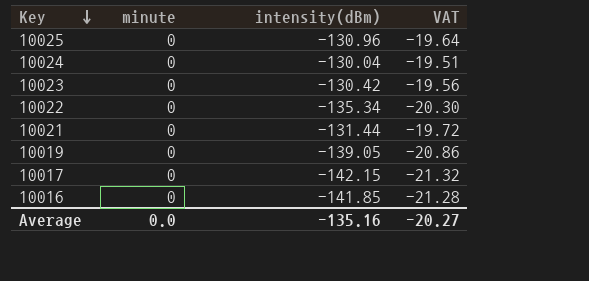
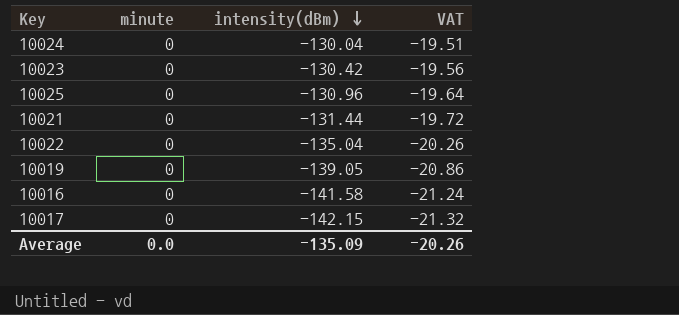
row order: Key descending -> intensity(dBm) descending
10022 | intensity(dBm): -135.34 -> -135.04
10022 | VAT: -20.30 -> -20.26
10016 | intensity(dBm): -141.85 -> -141.58
10016 | VAT: -21.28 -> -21.24
Average | intensity(dBm): -135.16 -> -135.09
Average | VAT: -20.27 -> -20.26

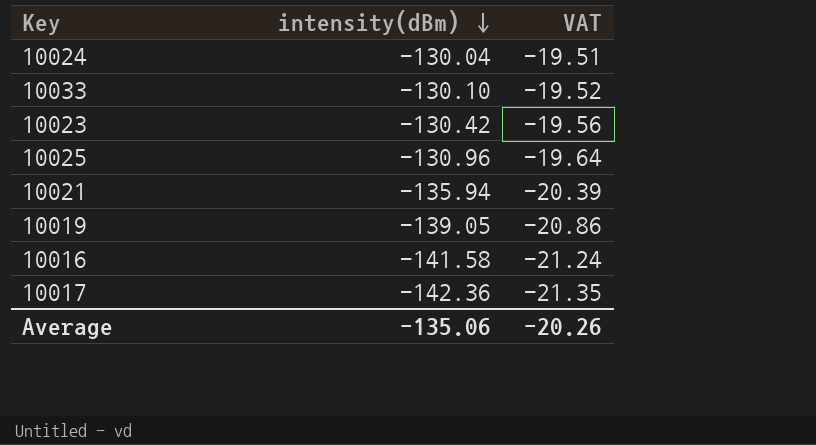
column minute | position: 2 -> none
row 10022: 0 | -135.04 | -20.26 -> none
row 10033: none -> -130.10 | -19.52
10021 | intensity(dBm): -131.44 -> -135.94
10021 | VAT: -19.72 -> -20.39
10017 | intensity(dBm): -142.15 -> -142.36
10017 | VAT: -21.32 -> -21.35
Average | intensity(dBm): -135.09 -> -135.06

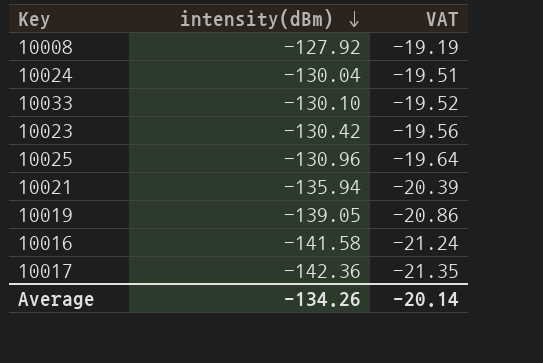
row 10008: none -> -127.92 | -19.19
Average | intensity(dBm): -135.06 -> -134.26
Average | VAT: -20.26 -> -20.14

